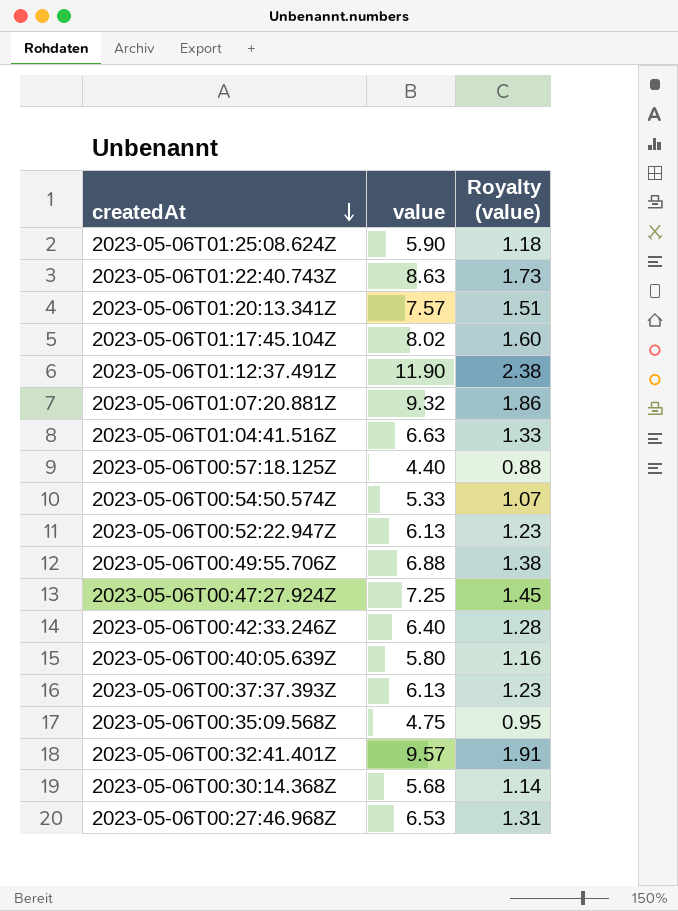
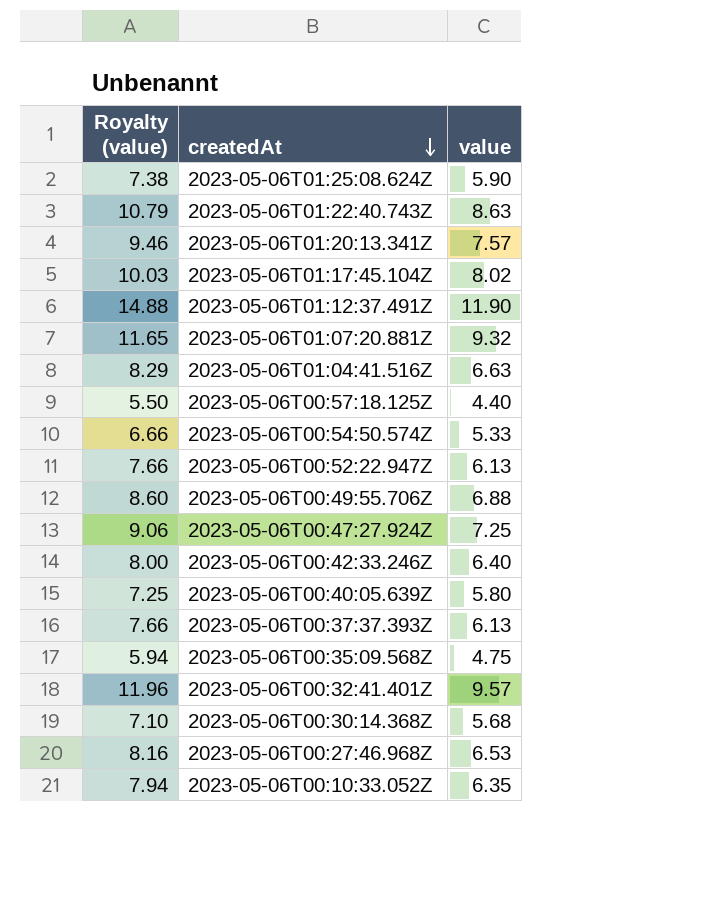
column Royalty (value) | formula: [value] * 0.2 -> [value] * 1.25
column Royalty (value) | position: 3 -> 1
row 2023-05-06T00:10:33.052Z: none -> 7.94 | 6.35

